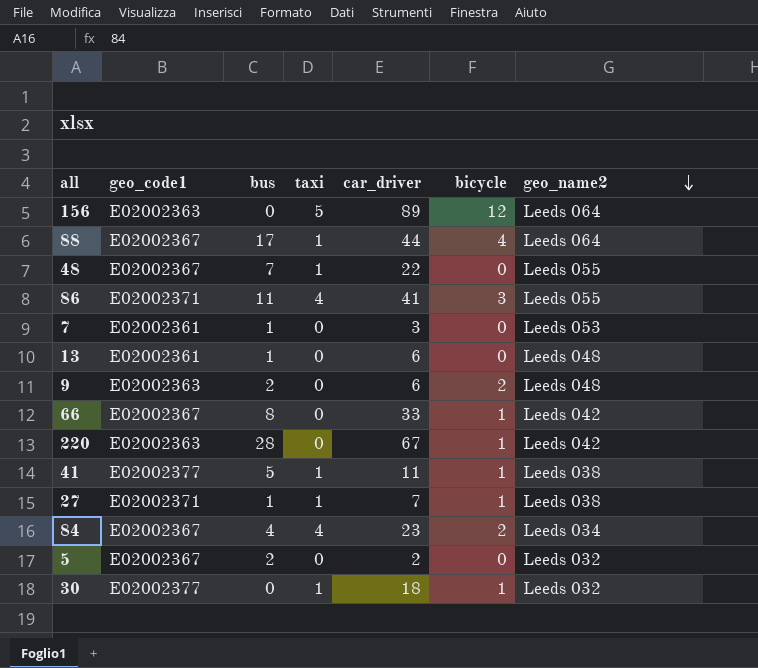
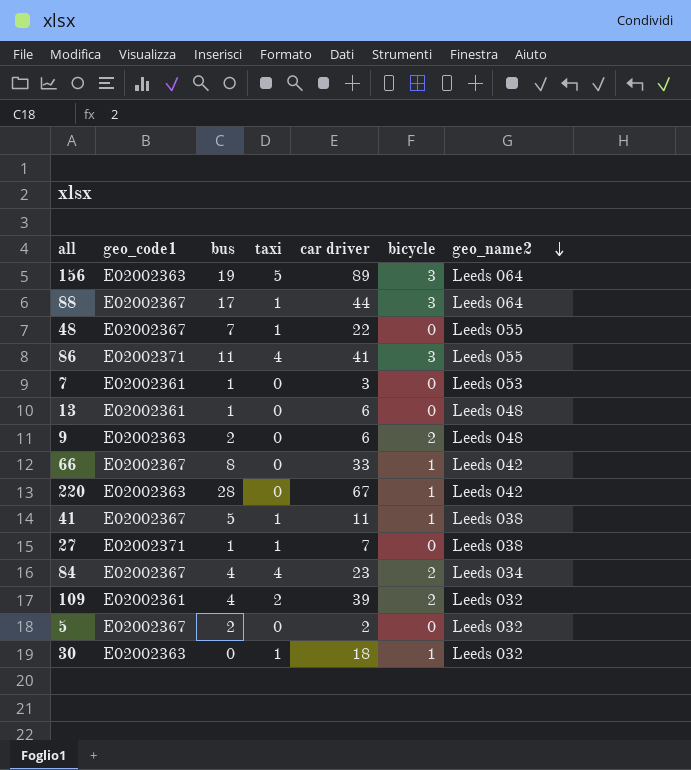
column name: car_driver -> car driver
156 | bus: 0 -> 19
156 | bicycle: 12 -> 3
88 | bicycle: 4 -> 3
41 | geo_code1: E02002377 -> E02002367
27 | bicycle: 1 -> 0
row 109: none -> E02002361 | 4 | 2 | 39 | 2 | Leeds 032
30 | geo_code1: E02002377 -> E02002363

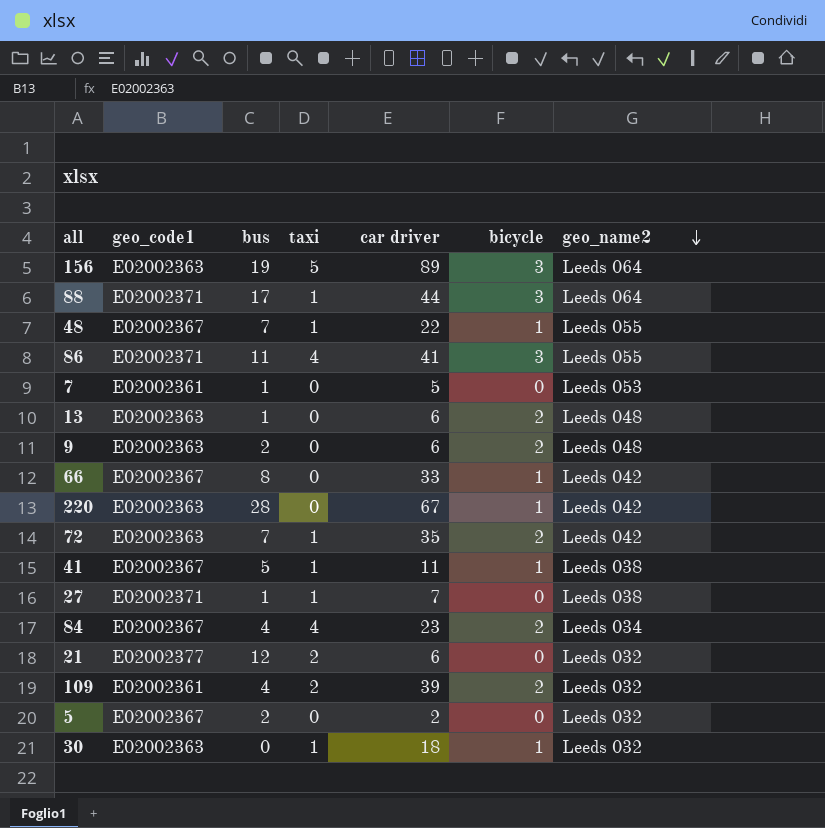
88 | geo_code1: E02002367 -> E02002371
48 | bicycle: 0 -> 1
7 | car driver: 3 -> 5
13 | geo_code1: E02002361 -> E02002363
13 | bicycle: 0 -> 2
row 72: none -> E02002363 | 7 | 1 | 35 | 2 | Leeds 042
row 21: none -> E02002377 | 12 | 2 | 6 | 0 | Leeds 032

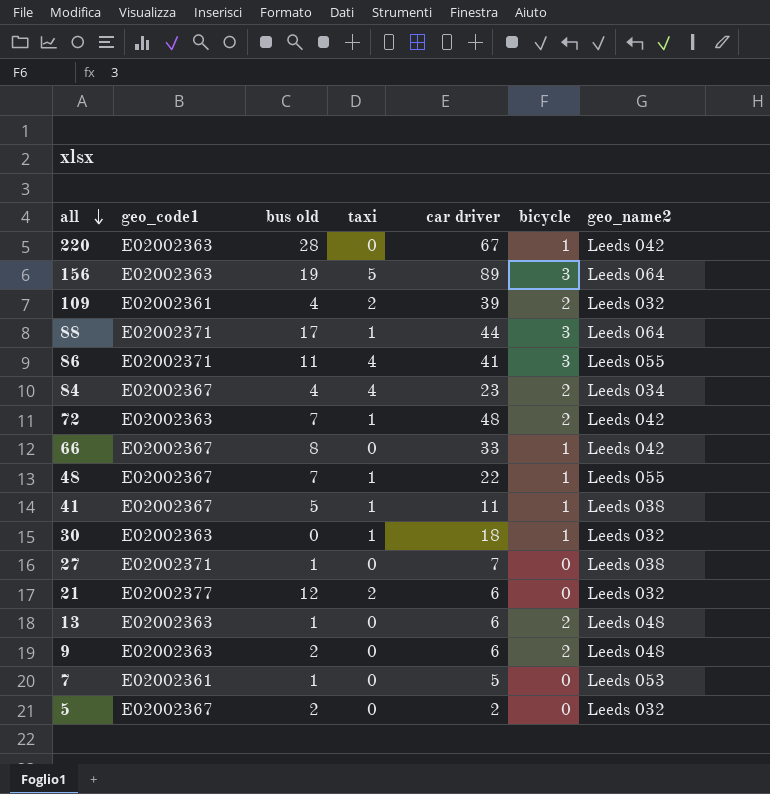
row order: geo_name2 descending -> all descending
column name: bus -> bus old
72 | car driver: 35 -> 48
27 | taxi: 1 -> 0

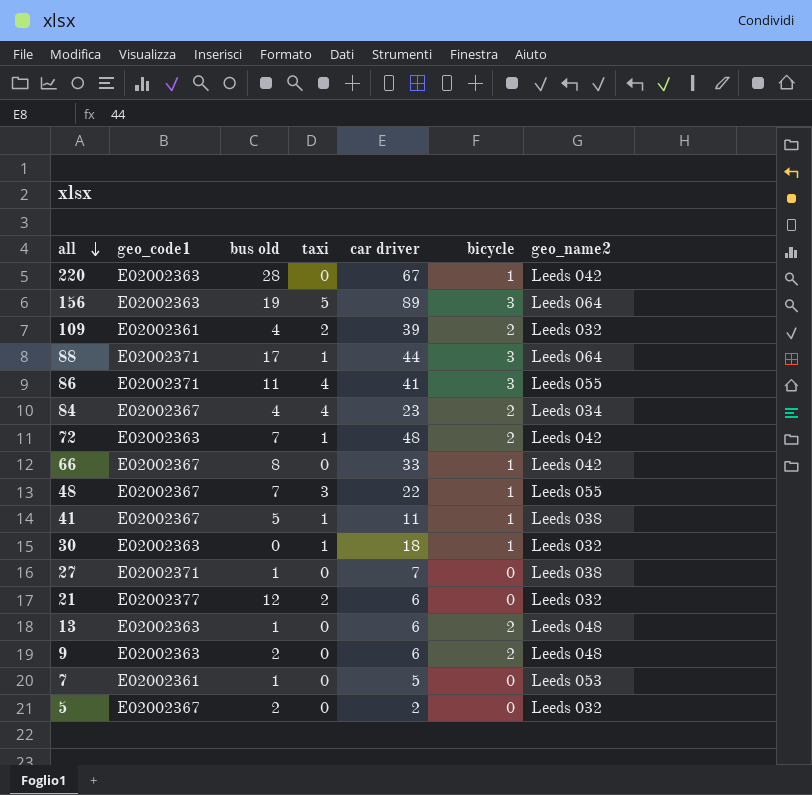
48 | taxi: 1 -> 3

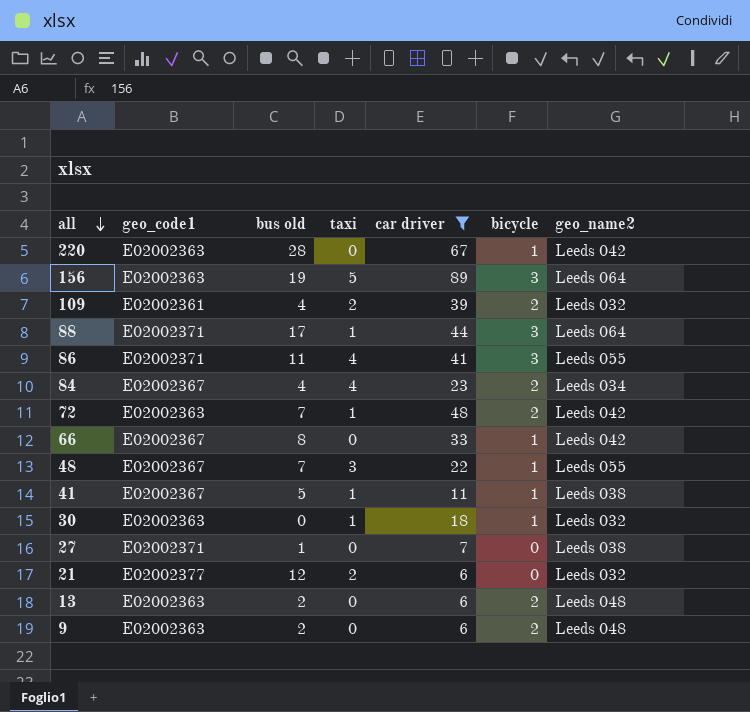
filter: none -> car driver >= 6
13 | bus old: 1 -> 2

